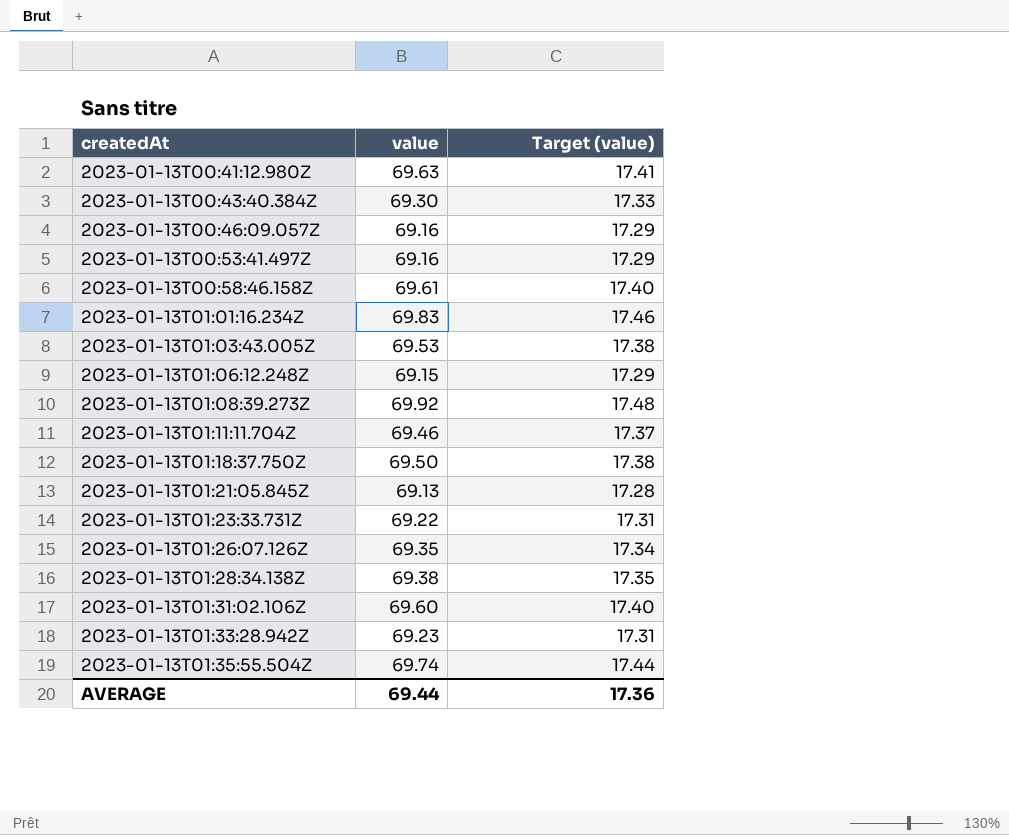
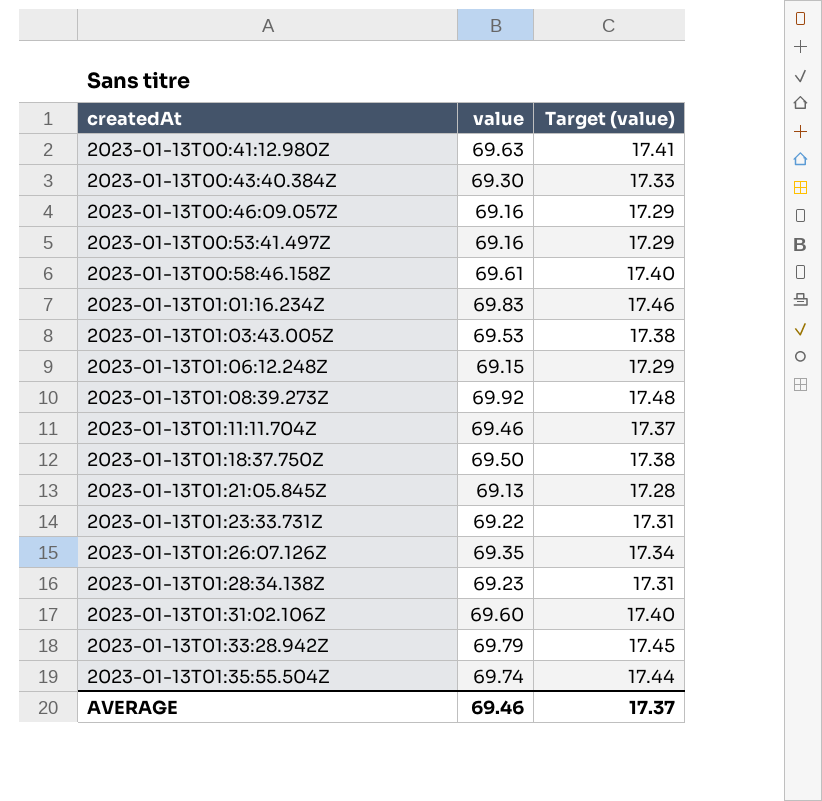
2023-01-13T01:28:34.138Z | value: 69.38 -> 69.23
2023-01-13T01:28:34.138Z | Target (value): 17.35 -> 17.31
2023-01-13T01:33:28.942Z | value: 69.23 -> 69.79
2023-01-13T01:33:28.942Z | Target (value): 17.31 -> 17.45
AVERAGE | value: 69.44 -> 69.46
AVERAGE | Target (value): 17.36 -> 17.37

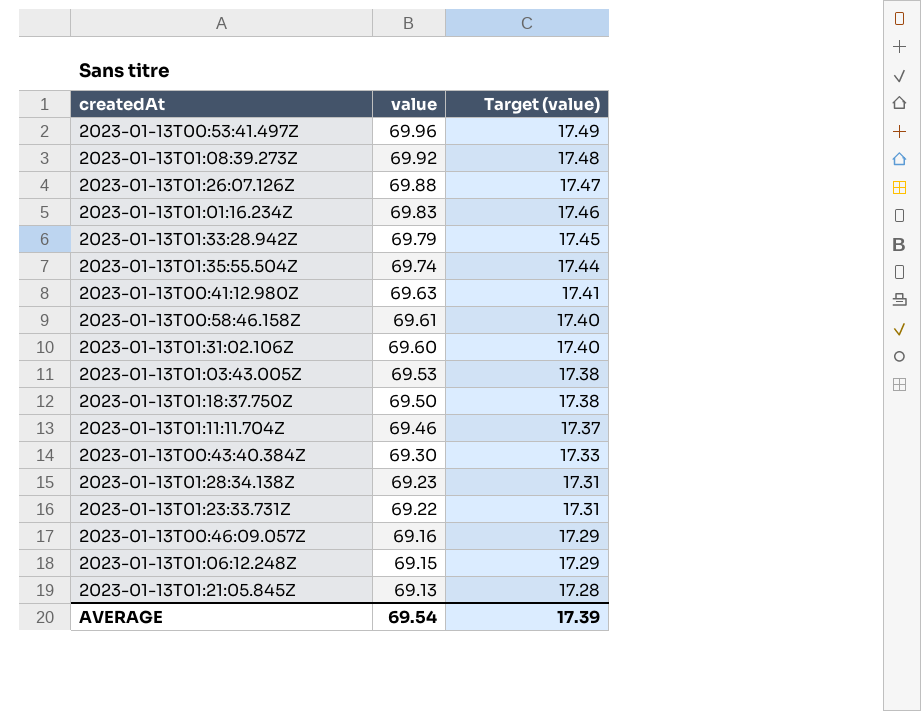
row order: createdAt ascending -> value descending
2023-01-13T00:53:41.497Z | value: 69.16 -> 69.96
2023-01-13T00:53:41.497Z | Target (value): 17.29 -> 17.49
2023-01-13T01:26:07.126Z | value: 69.35 -> 69.88
2023-01-13T01:26:07.126Z | Target (value): 17.34 -> 17.47
AVERAGE | value: 69.46 -> 69.54
AVERAGE | Target (value): 17.37 -> 17.39

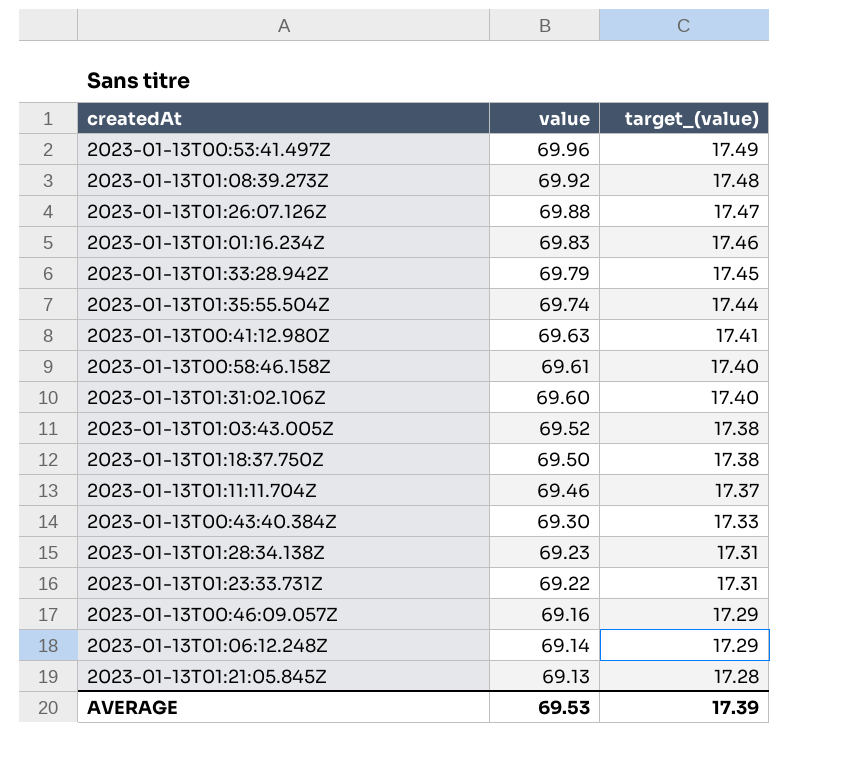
column name: Target (value) -> target_(value)
2023-01-13T01:03:43.005Z | value: 69.53 -> 69.52
2023-01-13T01:06:12.248Z | value: 69.15 -> 69.14
AVERAGE | value: 69.54 -> 69.53

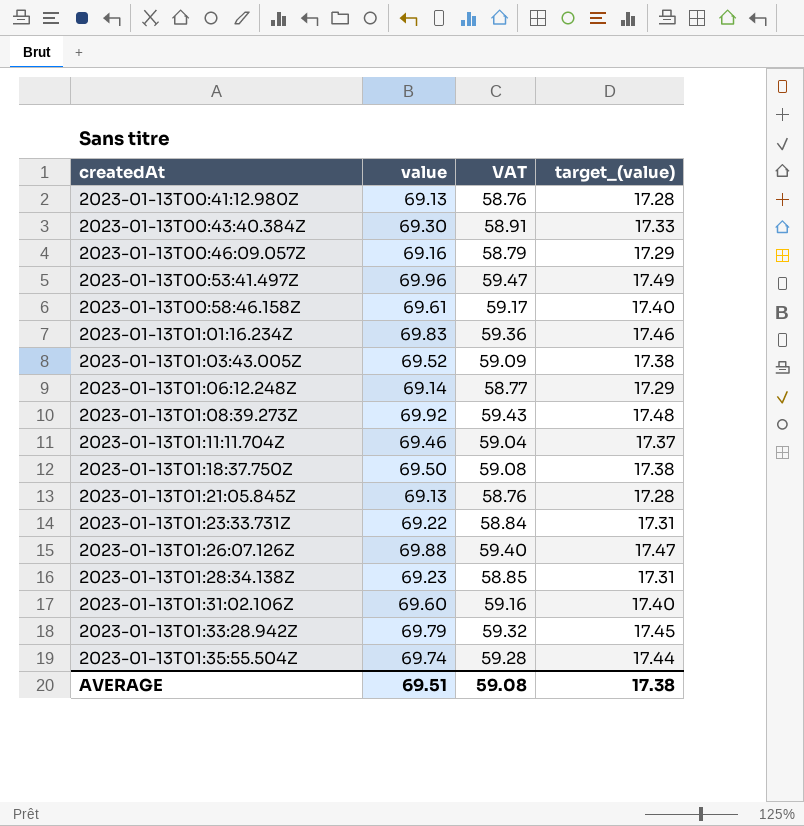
row order: value descending -> createdAt ascending
column VAT | formula: none -> [value] * 0.85
2023-01-13T00:41:12.980Z | value: 69.63 -> 69.13
2023-01-13T00:41:12.980Z | target_(value): 17.41 -> 17.28
AVERAGE | value: 69.53 -> 69.51
AVERAGE | target_(value): 17.39 -> 17.38

